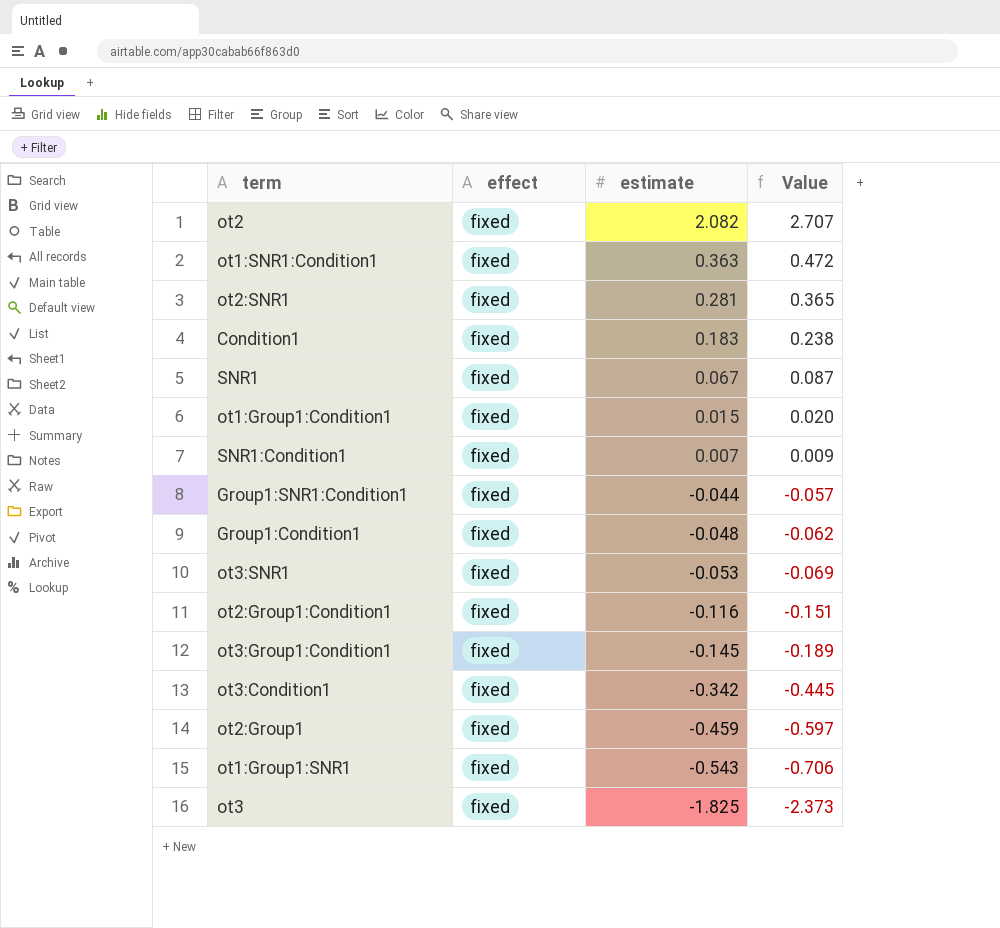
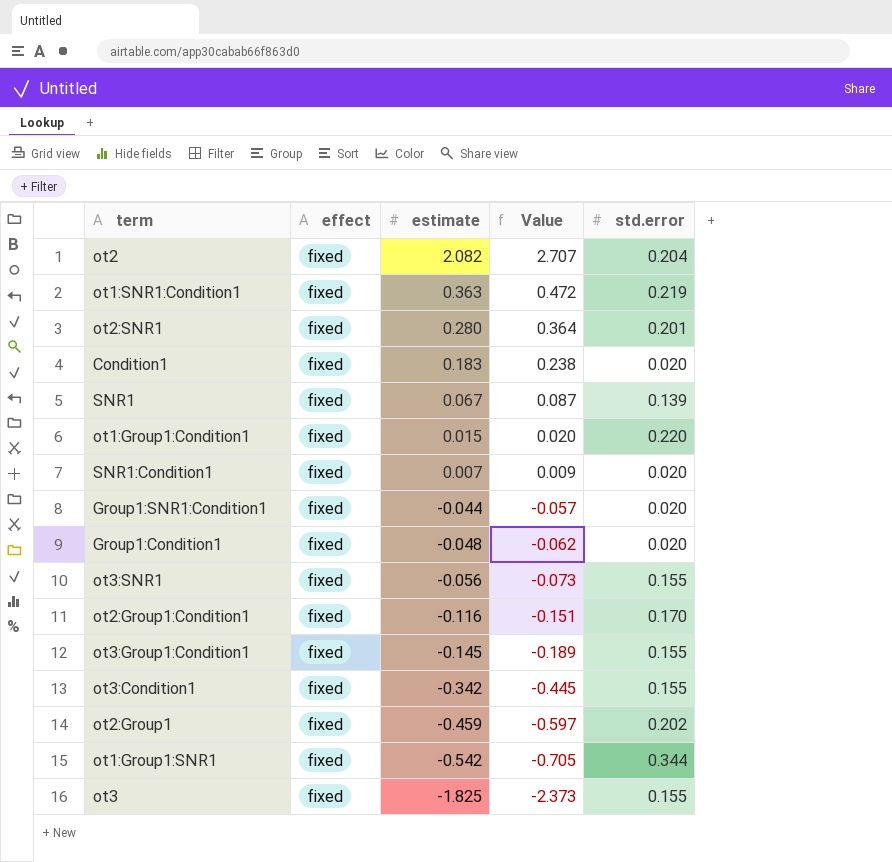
column std.error | position: none -> 5
ot2:SNR1 | estimate: 0.281 -> 0.280
ot2:SNR1 | Value: 0.365 -> 0.364
ot3:SNR1 | estimate: -0.053 -> -0.056
ot3:SNR1 | Value: -0.069 -> -0.073
ot1:Group1:SNR1 | estimate: -0.543 -> -0.542
ot1:Group1:SNR1 | Value: -0.706 -> -0.705

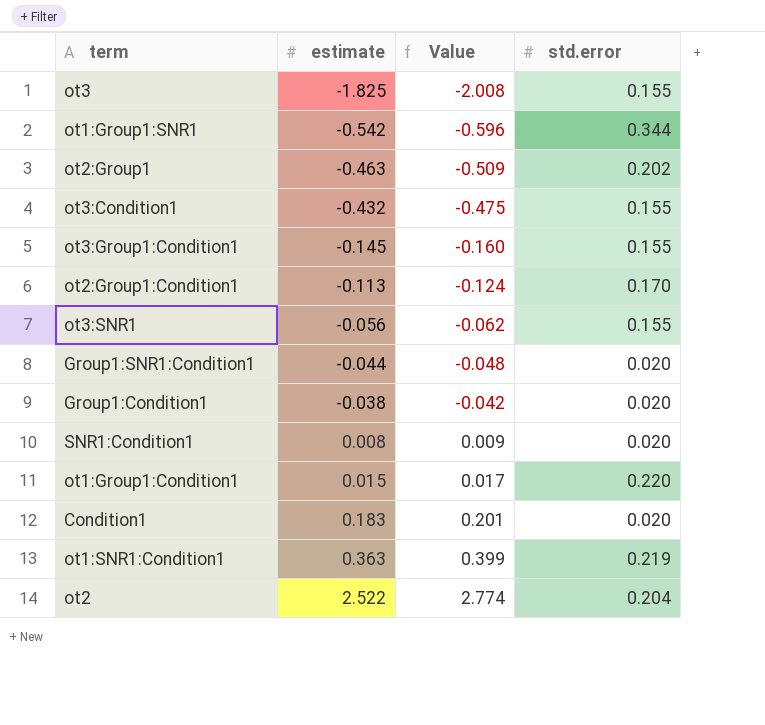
row order: estimate descending -> estimate ascending
column effect | position: 2 -> none
column Value | formula: [estimate] * 1.3 -> [estimate] * 1.1
row ot2:SNR1: fixed | 0.280 | 0.364 | 0.201 -> none
row SNR1: fixed | 0.067 | 0.087 | 0.139 -> none
ot2:Group1 | estimate: -0.459 -> -0.463
ot3:Condition1 | estimate: -0.342 -> -0.432
ot2:Group1:Condition1 | estimate: -0.116 -> -0.113
Group1:Condition1 | estimate: -0.048 -> -0.038
SNR1:Condition1 | estimate: 0.007 -> 0.008
ot2 | estimate: 2.082 -> 2.522

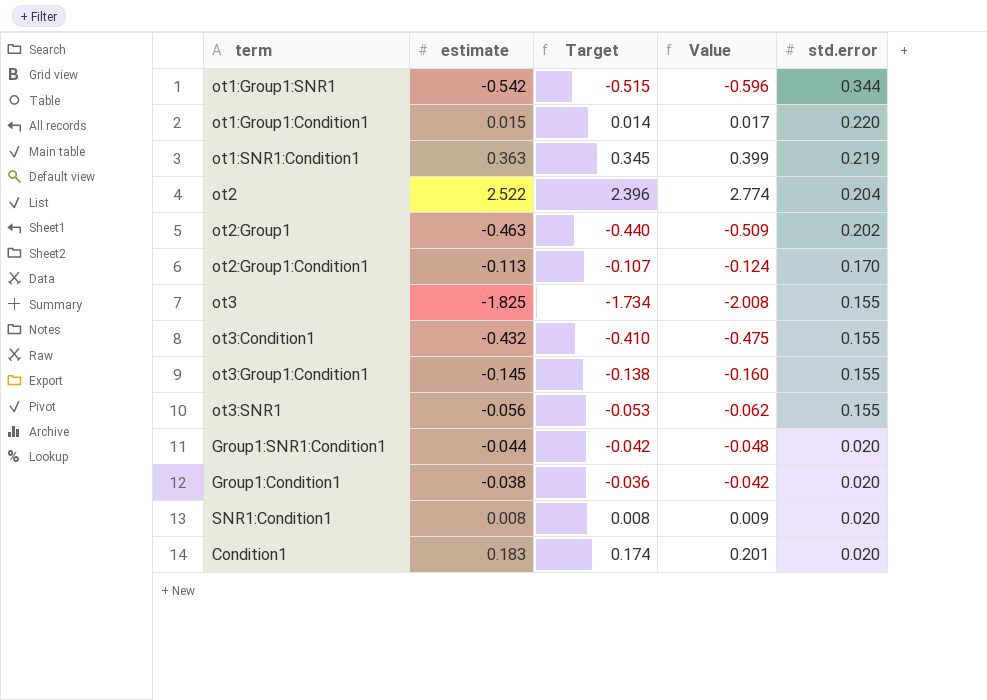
row order: estimate ascending -> std.error descending
column Target | formula: none -> [estimate] * 0.95

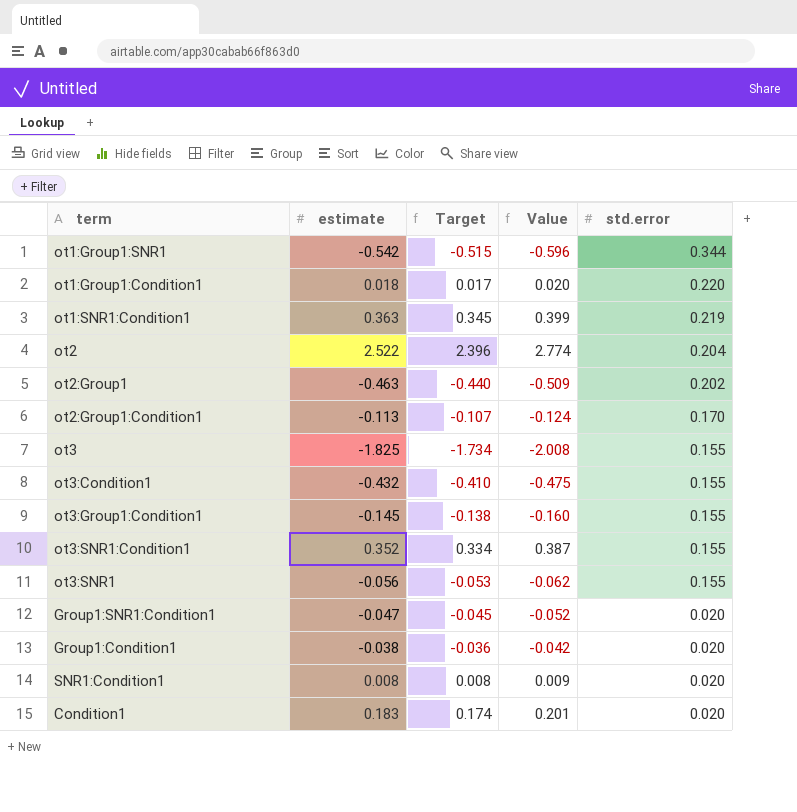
ot1:Group1:Condition1 | estimate: 0.015 -> 0.018
ot1:Group1:Condition1 | Target: 0.014 -> 0.017
ot1:Group1:Condition1 | Value: 0.017 -> 0.020
row ot3:SNR1:Condition1: none -> 0.352 | 0.334 | 0.387 | 0.155
Group1:SNR1:Condition1 | estimate: -0.044 -> -0.047
Group1:SNR1:Condition1 | Target: -0.042 -> -0.045
Group1:SNR1:Condition1 | Value: -0.048 -> -0.052

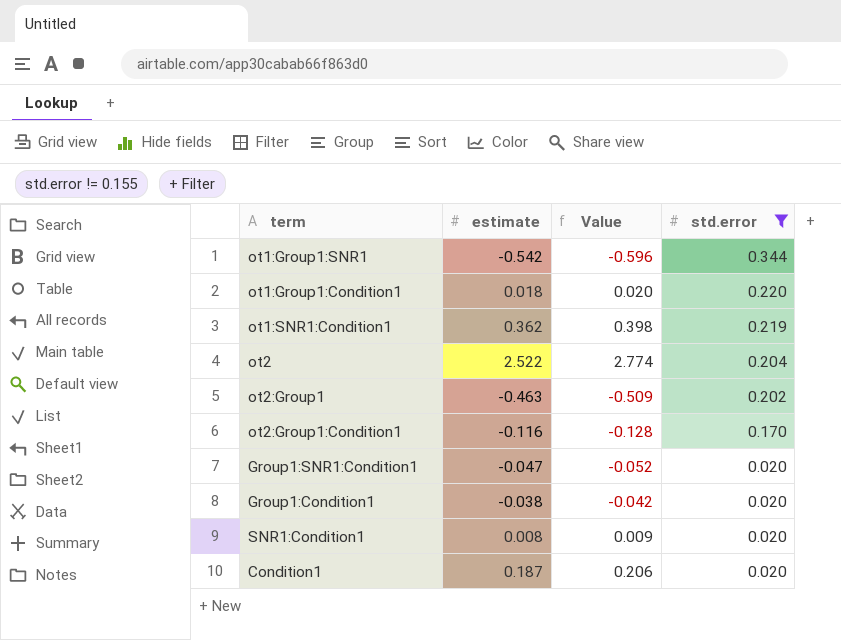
filter: none -> std.error != 0.155
column Target | formula: [estimate] * 0.95 -> none
ot1:SNR1:Condition1 | estimate: 0.363 -> 0.362
ot1:SNR1:Condition1 | Value: 0.399 -> 0.398
ot2:Group1:Condition1 | estimate: -0.113 -> -0.116
ot2:Group1:Condition1 | Value: -0.124 -> -0.128
Condition1 | estimate: 0.183 -> 0.187
Condition1 | Value: 0.201 -> 0.206

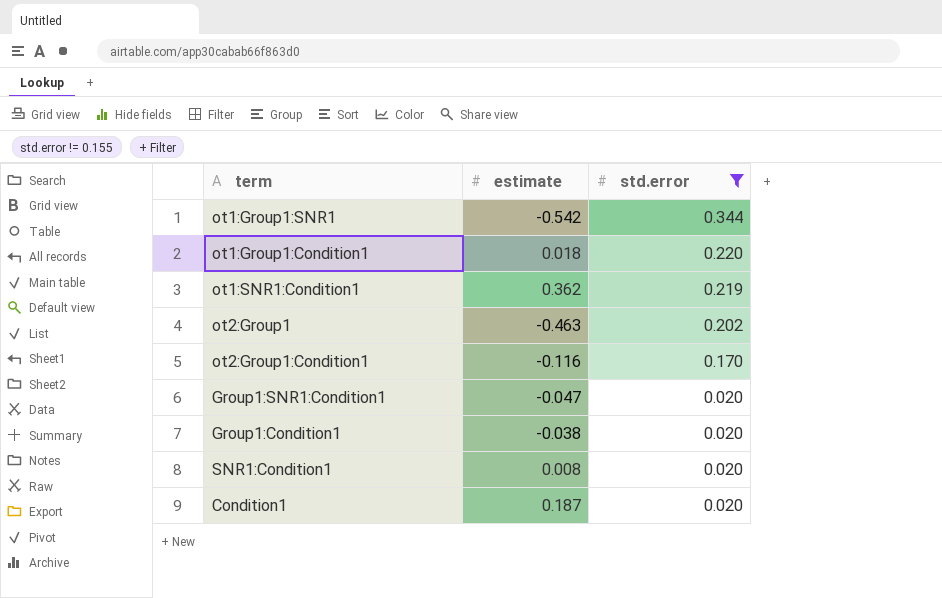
column Value | formula: [estimate] * 1.1 -> none
row ot2: 2.522 | 2.774 | 0.204 -> none

